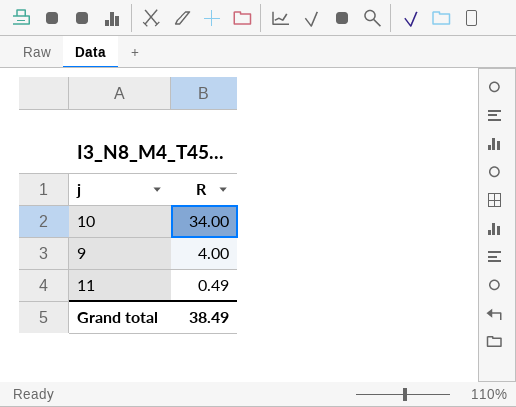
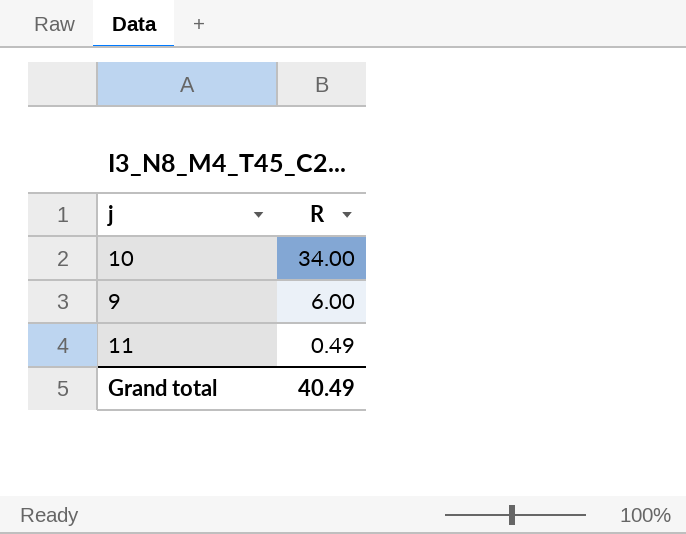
9 | R: 4.00 -> 6.00
Grand total | R: 38.49 -> 40.49

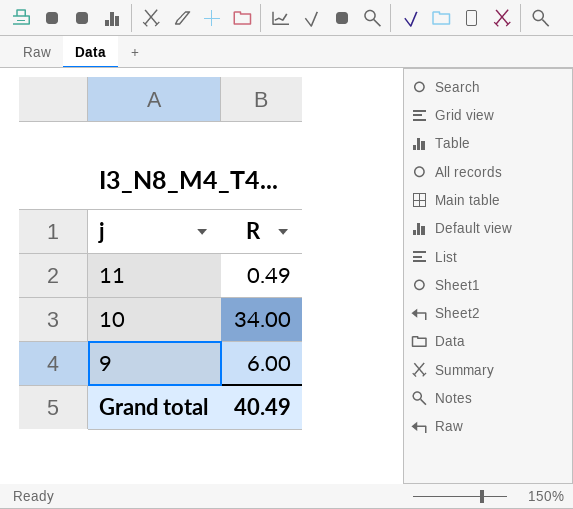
row order: R descending -> j descending

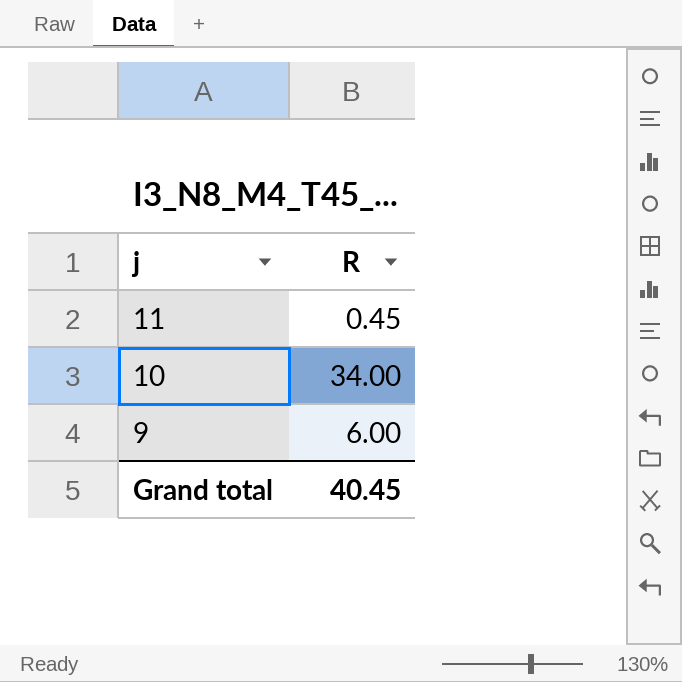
11 | R: 0.49 -> 0.45
Grand total | R: 40.49 -> 40.45

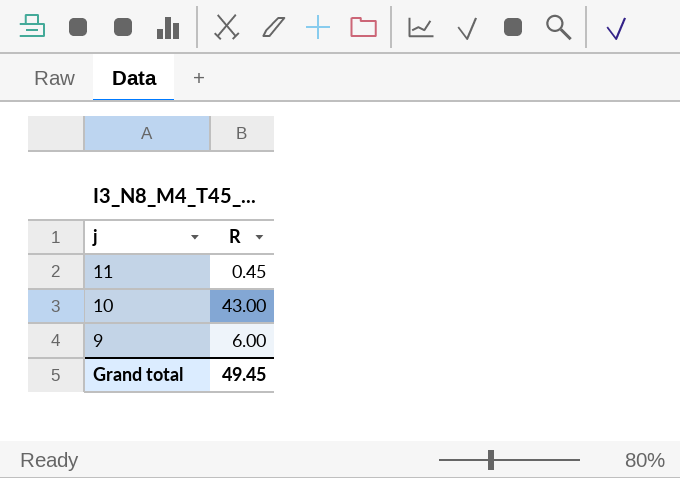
10 | R: 34.00 -> 43.00
Grand total | R: 40.45 -> 49.45

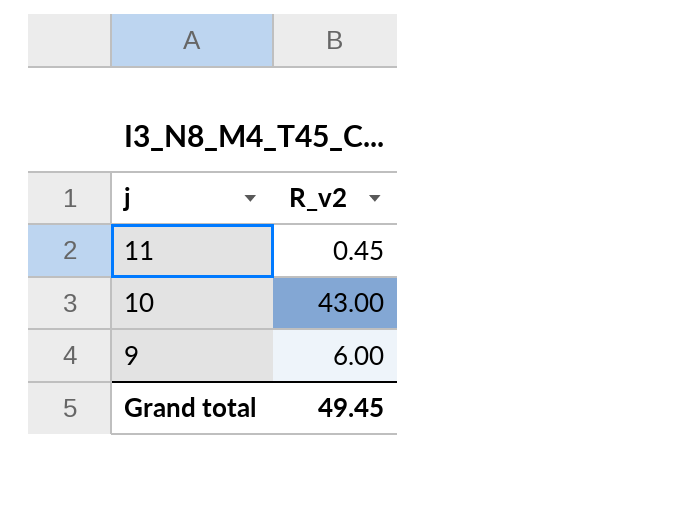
column name: R -> R_v2

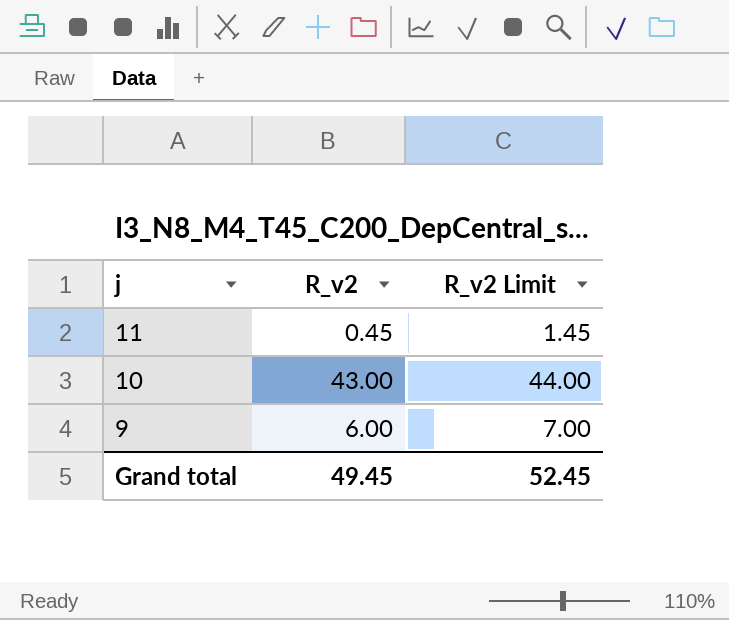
column R_v2 Limit | formula: none -> [R_v2] + 1

